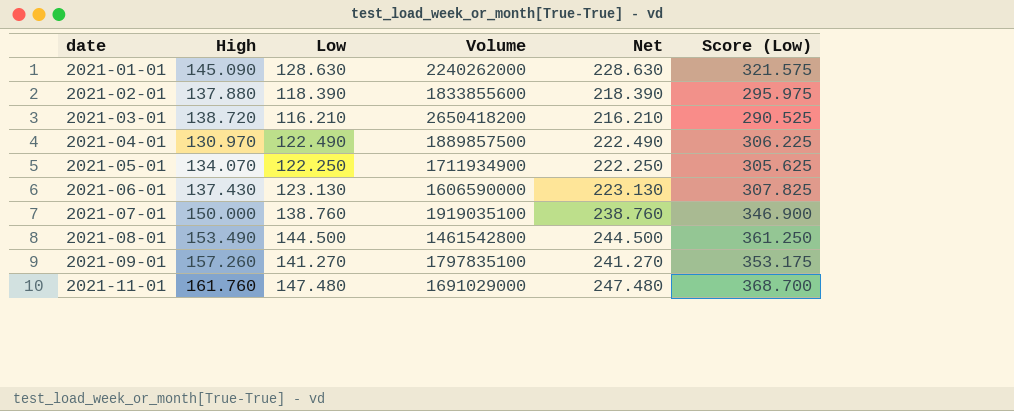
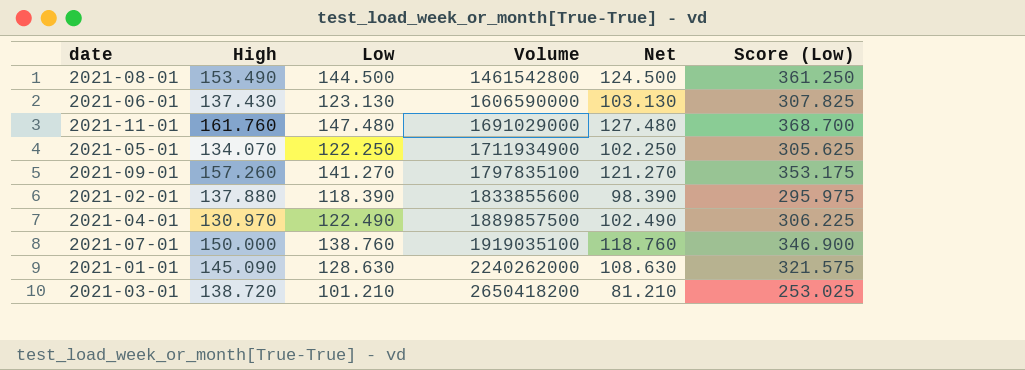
row order: date ascending -> Volume ascending
column Net | formula: [Low] + 100 -> [Low] - 20
2021-03-01 | Low: 116.210 -> 101.210
2021-03-01 | Score (Low): 290.525 -> 253.025

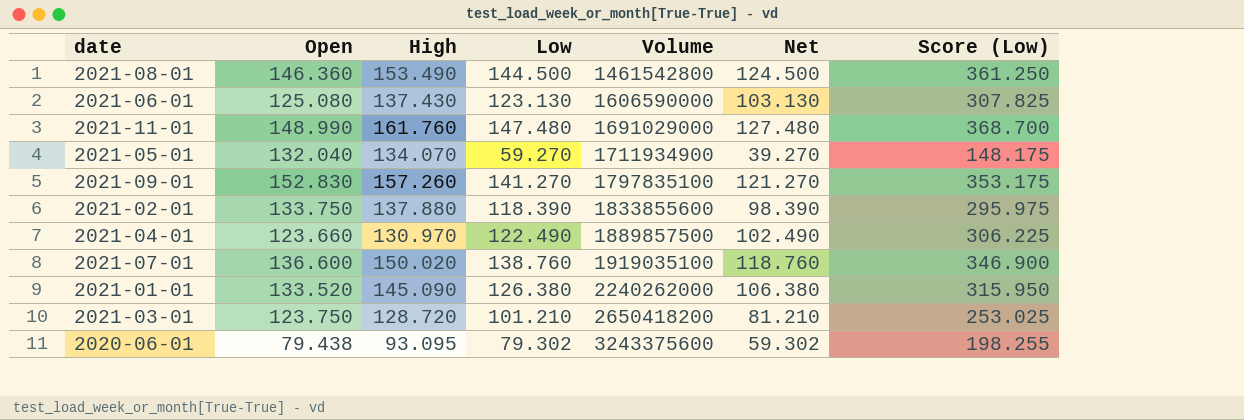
column Open | position: none -> 2
2021-05-01 | Low: 122.250 -> 59.270
2021-05-01 | Net: 102.250 -> 39.270
2021-05-01 | Score (Low): 305.625 -> 148.175
2021-07-01 | High: 150.000 -> 150.020
2021-01-01 | Low: 128.630 -> 126.380
2021-01-01 | Net: 108.630 -> 106.380
2021-01-01 | Score (Low): 321.575 -> 315.950
2021-03-01 | High: 138.720 -> 128.720
row 2020-06-01: none -> 79.438 | 93.095 | 79.302 | 3243375600 | 59.302 | 198.255

